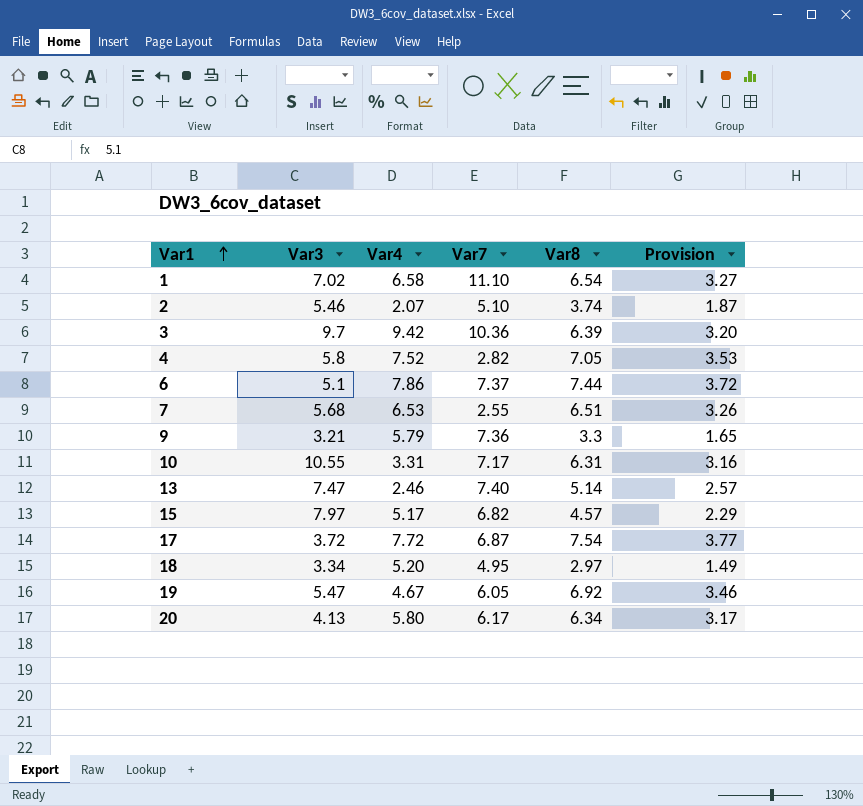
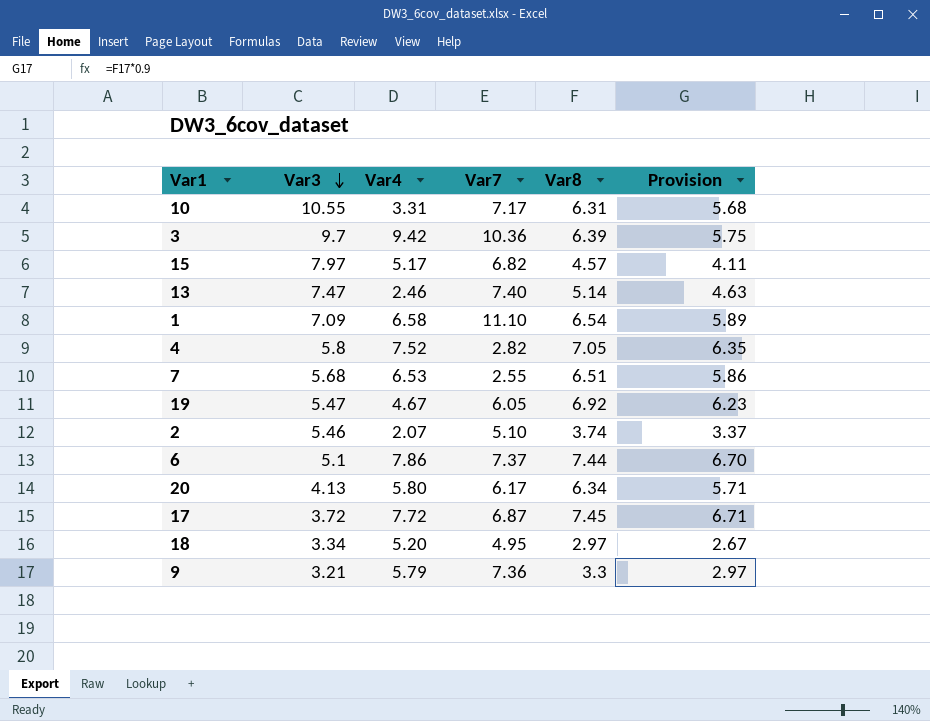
row order: Var1 ascending -> Var3 descending
column Provision | formula: [Var8] * 0.5 -> [Var8] * 0.9
1 | Var3: 7.02 -> 7.09
17 | Var8: 7.54 -> 7.45

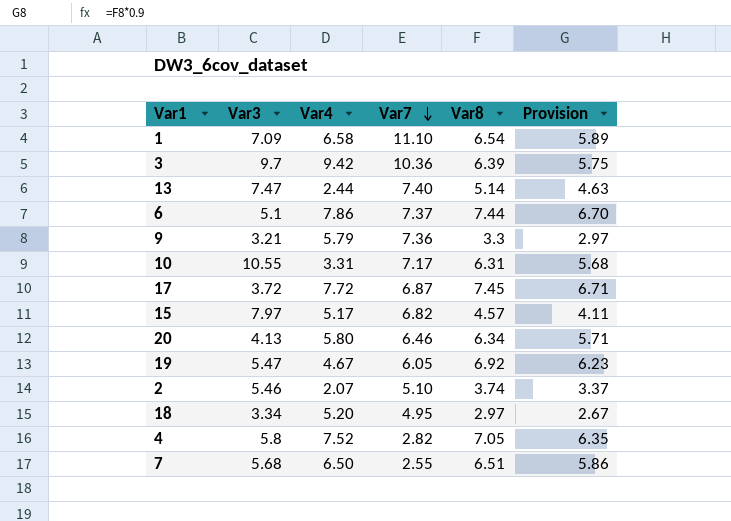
row order: Var3 descending -> Var7 descending
13 | Var4: 2.46 -> 2.44
20 | Var7: 6.17 -> 6.46
7 | Var4: 6.53 -> 6.50

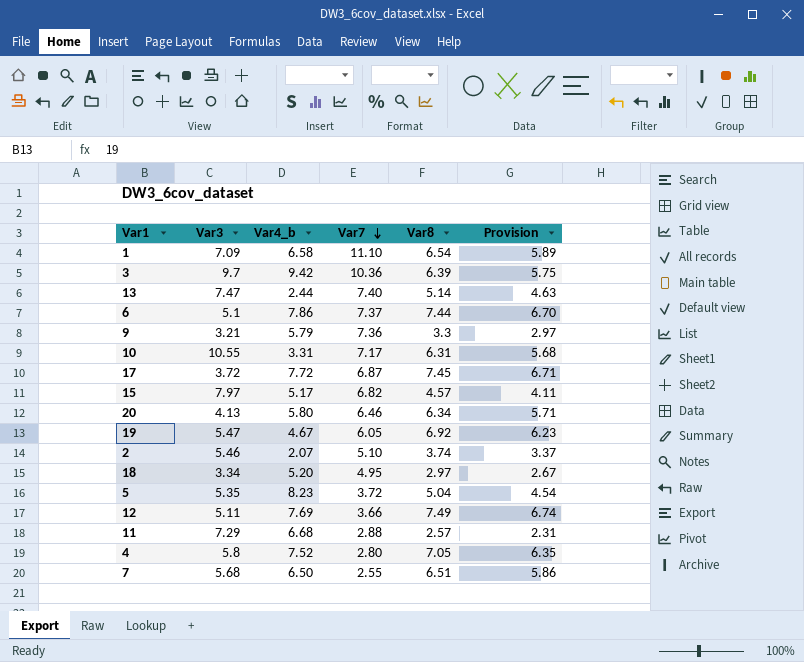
column name: Var4 -> Var4_b
row 5: none -> 5.35 | 8.23 | 3.72 | 5.04 | 4.54
row 12: none -> 5.11 | 7.69 | 3.66 | 7.49 | 6.74
row 11: none -> 7.29 | 6.68 | 2.88 | 2.57 | 2.31
4 | Var7: 2.82 -> 2.80

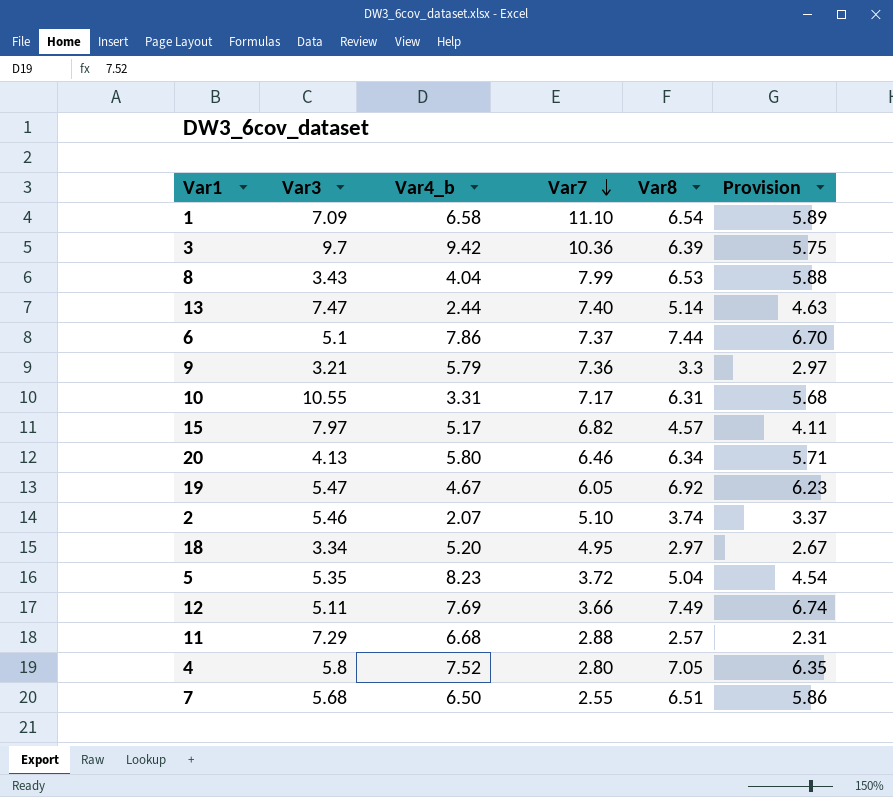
row 17: 3.72 | 7.72 | 6.87 | 7.45 | 6.71 -> none
row 8: none -> 3.43 | 4.04 | 7.99 | 6.53 | 5.88

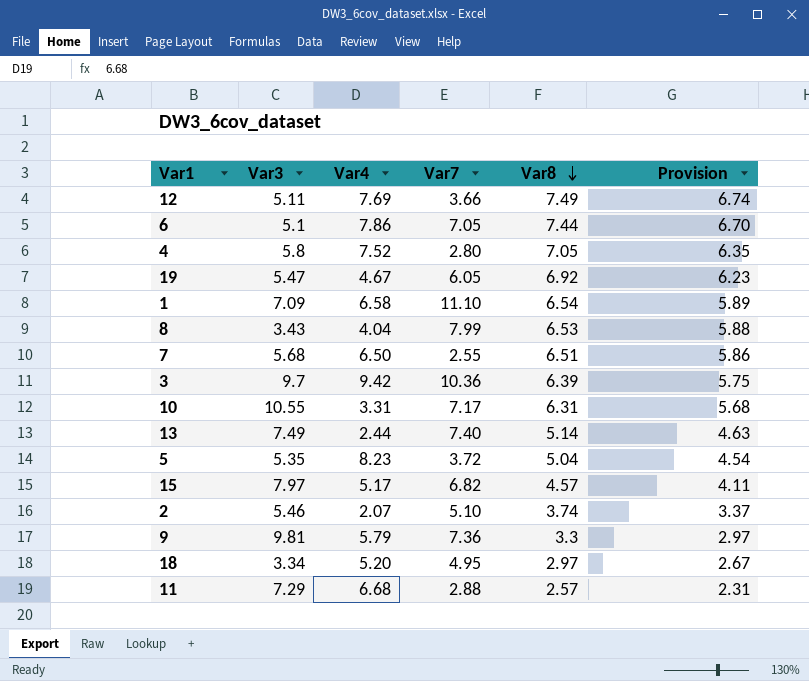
row order: Var7 descending -> Var8 descending
column name: Var4_b -> Var4
row 20: 4.13 | 5.80 | 6.46 | 6.34 | 5.71 -> none
6 | Var7: 7.37 -> 7.05
13 | Var3: 7.47 -> 7.49
9 | Var3: 3.21 -> 9.81

